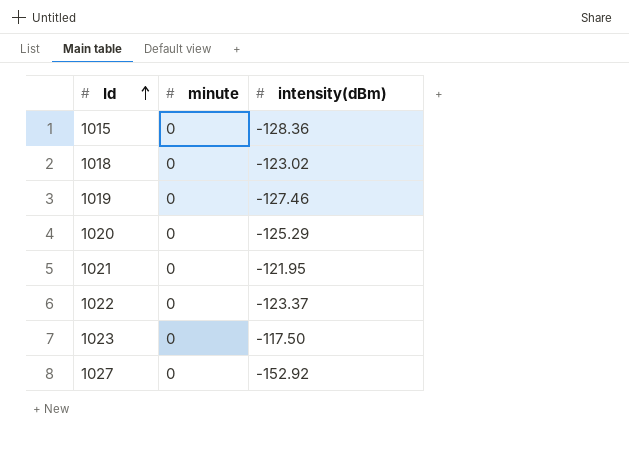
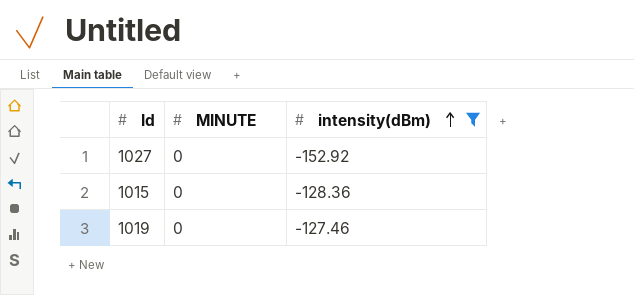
filter: none -> intensity(dBm) <= -127.46
row order: Id ascending -> intensity(dBm) ascending
column name: minute -> MINUTE

